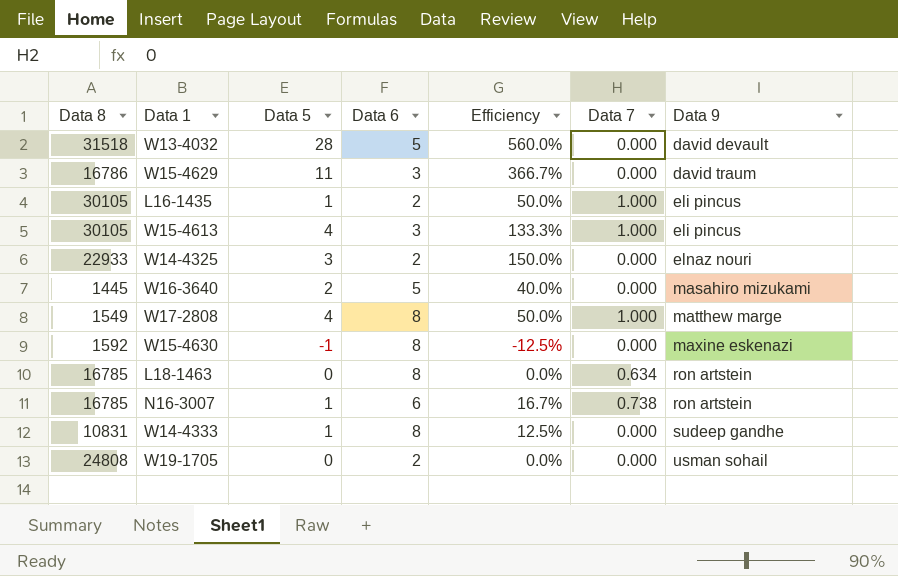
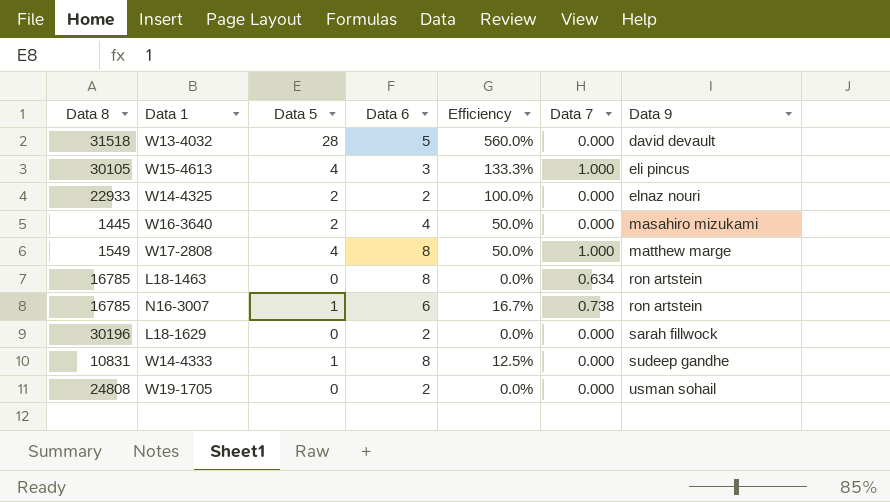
row W15-4629: 16786 | 11 | 3 | 366.7% | 0.000 | david traum -> none
row L16-1435: 30105 | 1 | 2 | 50.0% | 1.000 | eli pincus -> none
row W15-4630: 1592 | -1 | 8 | -12.5% | 0.000 | maxine eskenazi -> none
W14-4325 | Data 5: 3 -> 2
W14-4325 | Efficiency: 150.0% -> 100.0%
W16-3640 | Data 6: 5 -> 4
W16-3640 | Efficiency: 40.0% -> 50.0%
row L18-1629: none -> 30196 | 0 | 2 | 0.0% | 0.000 | sarah fillwock

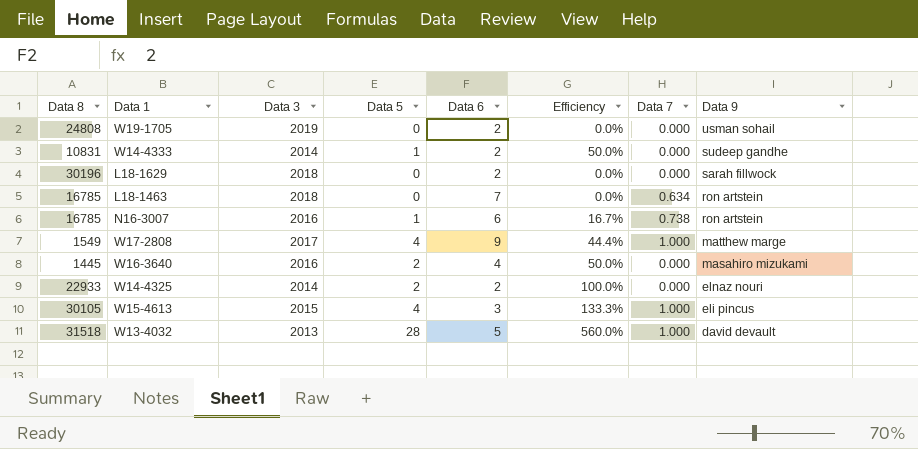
row order: Data 9 ascending -> Data 9 descending
column Data 3 | position: none -> 3
W14-4333 | Data 6: 8 -> 2
W14-4333 | Efficiency: 12.5% -> 50.0%
L18-1463 | Data 6: 8 -> 7
W17-2808 | Data 6: 8 -> 9
W17-2808 | Efficiency: 50.0% -> 44.4%
W13-4032 | Data 7: 0.000 -> 1.000

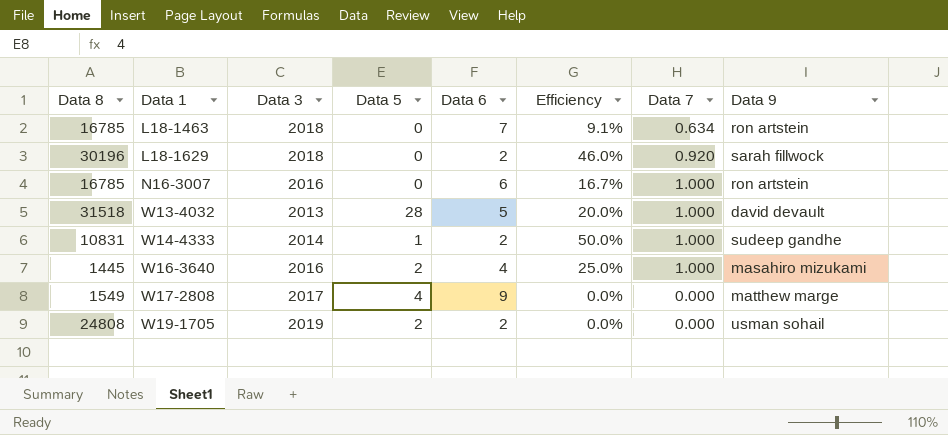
row order: Data 9 descending -> Data 1 ascending
column Efficiency | formula: [Data 5] / [Data 6] -> [Data 7] / [Data 6]
row W14-4325: 22933 | 2014 | 2 | 2 | 100.0% | 0.000 | elnaz nouri -> none
row W15-4613: 30105 | 2015 | 4 | 3 | 133.3% | 1.000 | eli pincus -> none
L18-1629 | Data 7: 0.000 -> 0.920
N16-3007 | Data 5: 1 -> 0
N16-3007 | Data 7: 0.738 -> 1.000
W14-4333 | Data 7: 0.000 -> 1.000
W16-3640 | Data 7: 0.000 -> 1.000
W17-2808 | Data 7: 1.000 -> 0.000
W19-1705 | Data 5: 0 -> 2

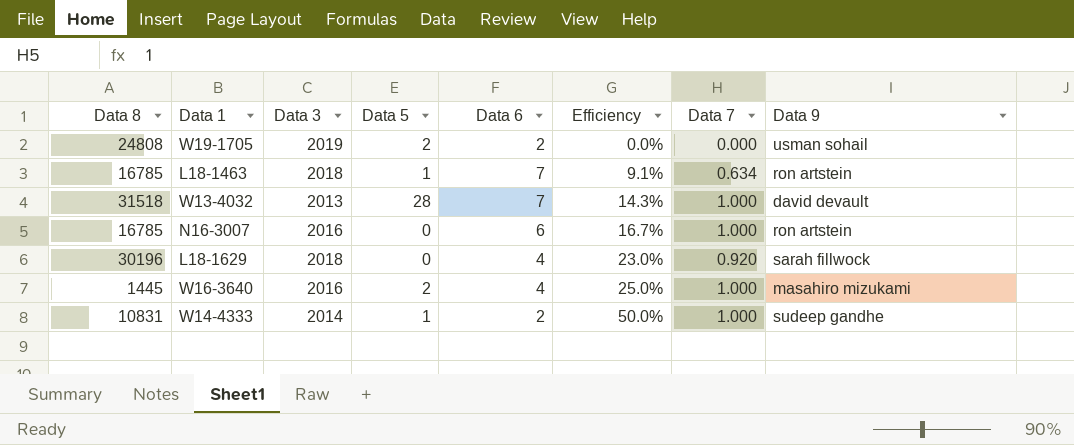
row order: Data 1 ascending -> Efficiency ascending
row W17-2808: 1549 | 2017 | 4 | 9 | 0.0% | 0.000 | matthew marge -> none
L18-1463 | Data 5: 0 -> 1
W13-4032 | Data 6: 5 -> 7
W13-4032 | Efficiency: 20.0% -> 14.3%
L18-1629 | Data 6: 2 -> 4
L18-1629 | Efficiency: 46.0% -> 23.0%

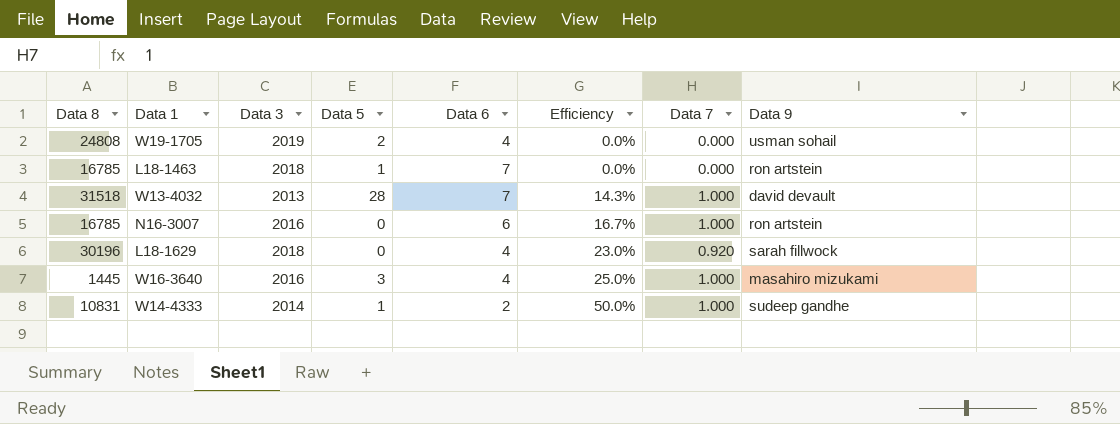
W19-1705 | Data 6: 2 -> 4
L18-1463 | Efficiency: 9.1% -> 0.0%
L18-1463 | Data 7: 0.634 -> 0.000
W16-3640 | Data 5: 2 -> 3

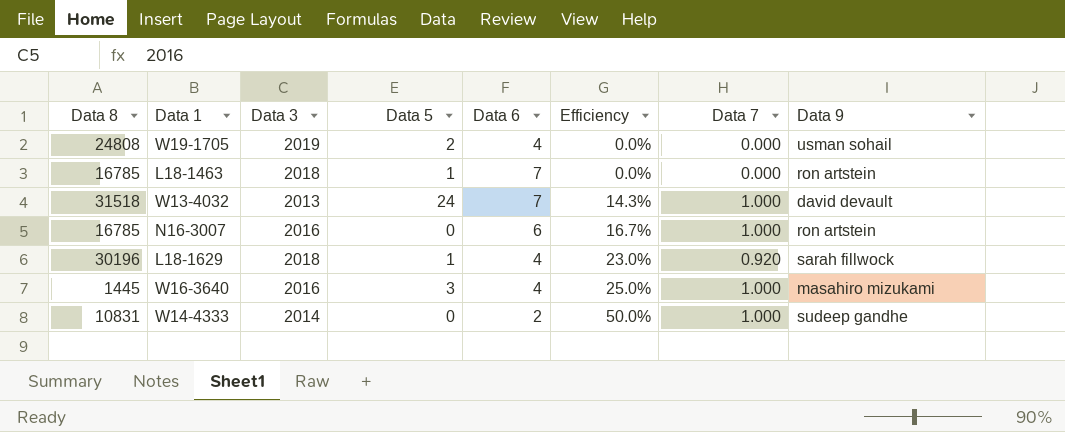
W13-4032 | Data 5: 28 -> 24
L18-1629 | Data 5: 0 -> 1
W14-4333 | Data 5: 1 -> 0

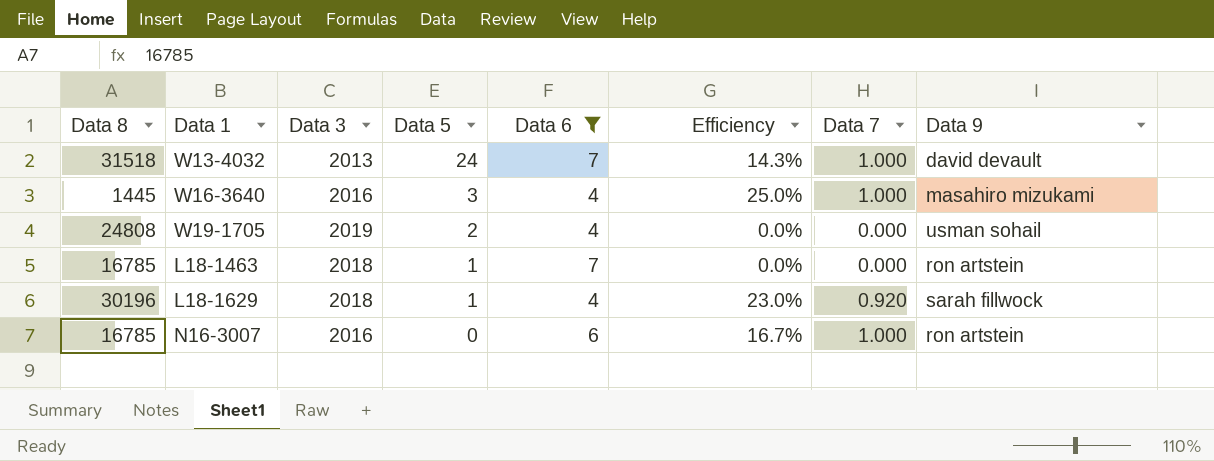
filter: none -> Data 6 != 2
row order: Efficiency ascending -> Data 5 descending

